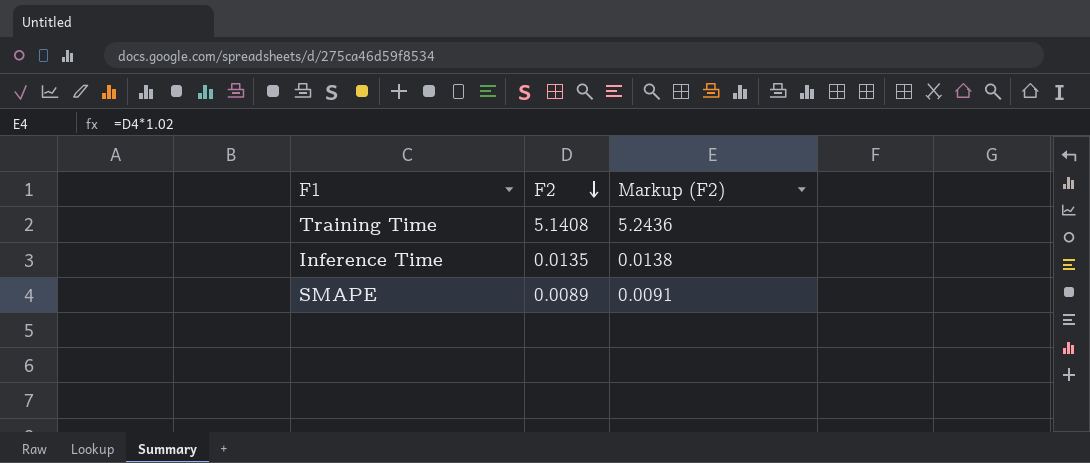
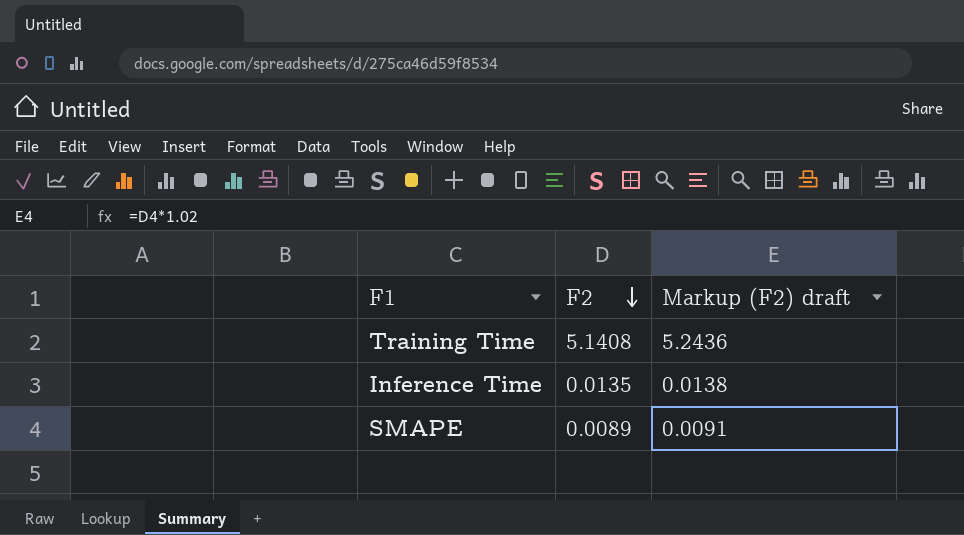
column name: Markup (F2) -> Markup (F2) draft

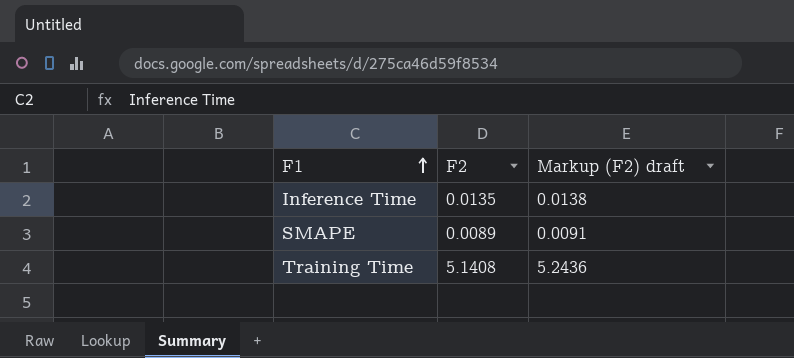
row order: F2 descending -> F1 ascending

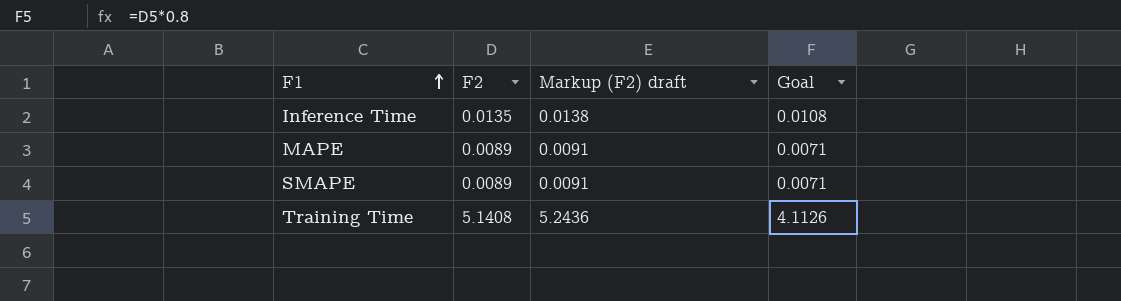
column Goal | formula: none -> [F2] * 0.8
row MAPE: none -> 0.0089 | 0.0091 | 0.0071

